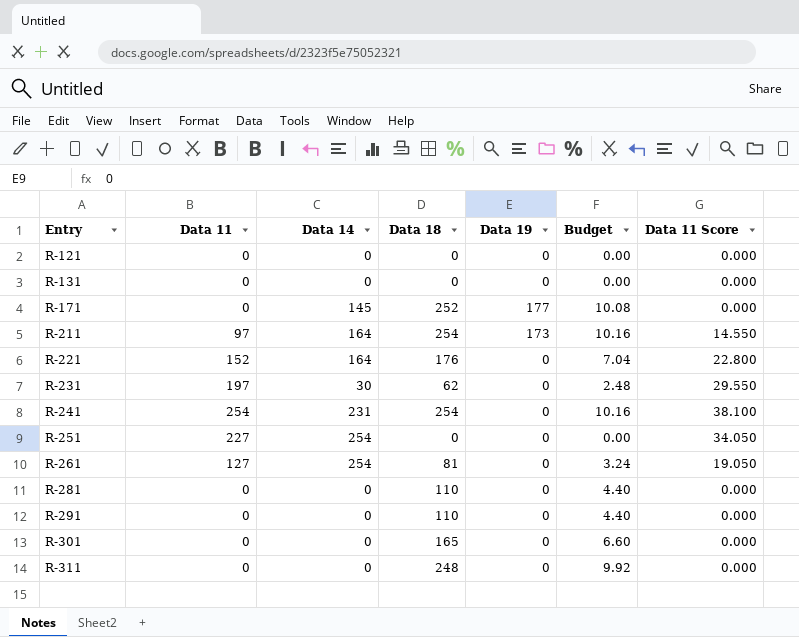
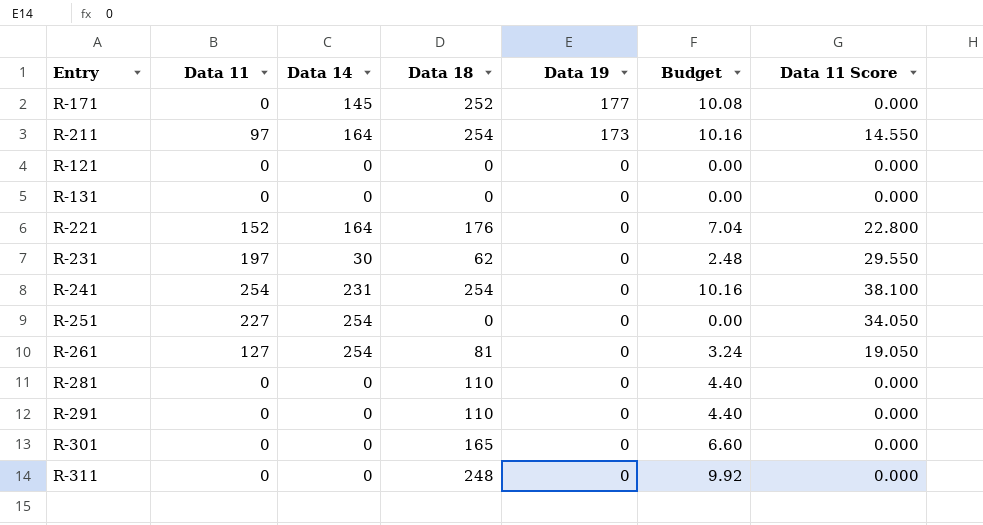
row order: Entry ascending -> Data 19 descending

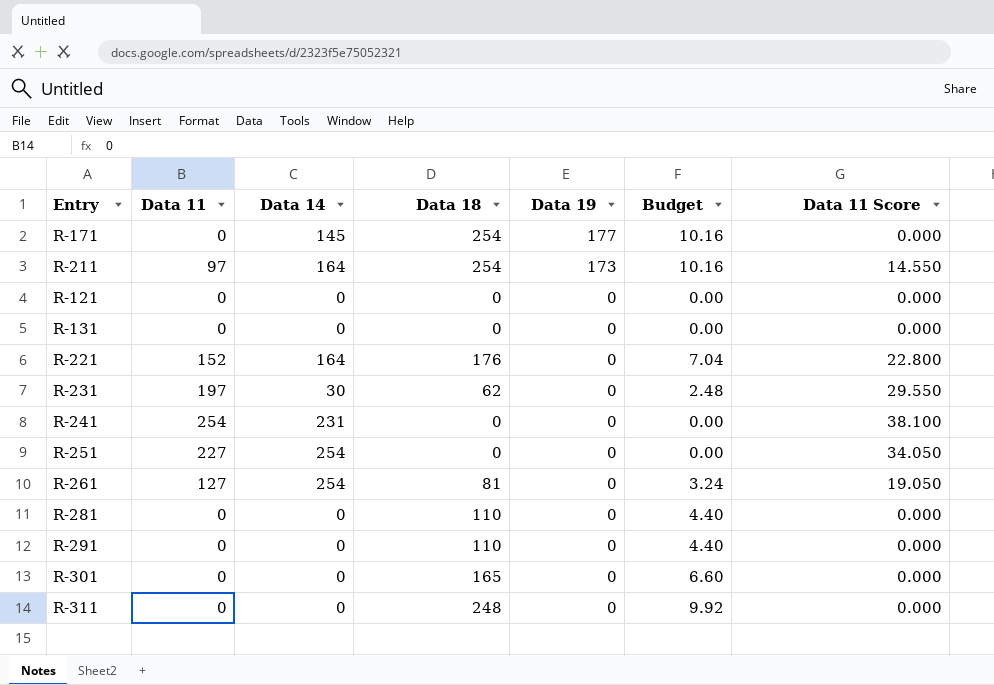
R-171 | Data 18: 252 -> 254
R-171 | Budget: 10.08 -> 10.16
R-241 | Data 18: 254 -> 0
R-241 | Budget: 10.16 -> 0.00

